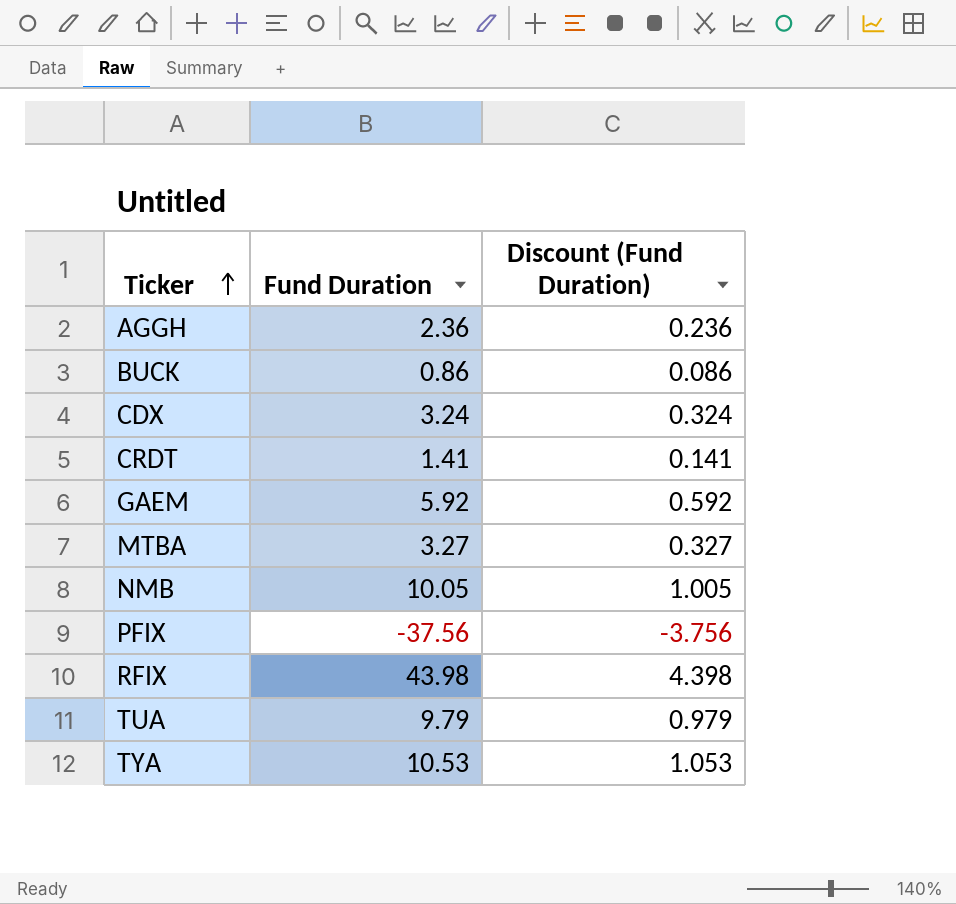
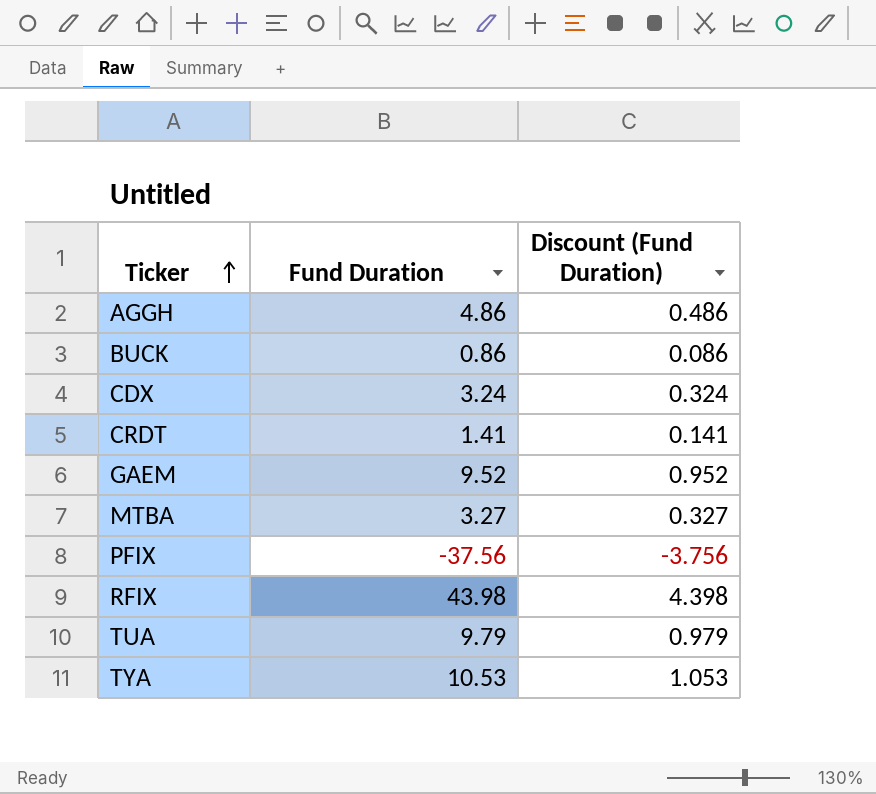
row NMB: 10.05 | 1.005 -> none
AGGH | Fund Duration: 2.36 -> 4.86
AGGH | Discount (Fund Duration): 0.236 -> 0.486
GAEM | Fund Duration: 5.92 -> 9.52
GAEM | Discount (Fund Duration): 0.592 -> 0.952

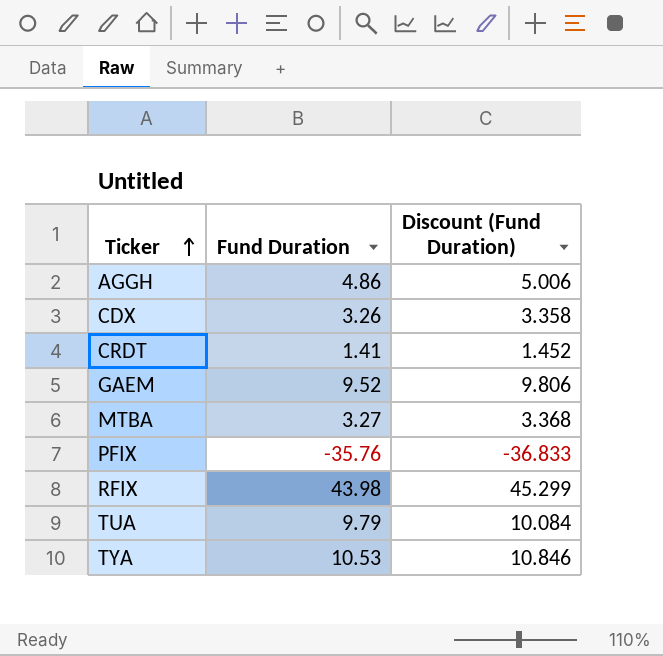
column Discount (Fund Duration) | formula: [Fund Duration] * 0.1 -> [Fund Duration] * 1.03
row BUCK: 0.86 | 0.086 -> none
CDX | Fund Duration: 3.24 -> 3.26
PFIX | Fund Duration: -37.56 -> -35.76

